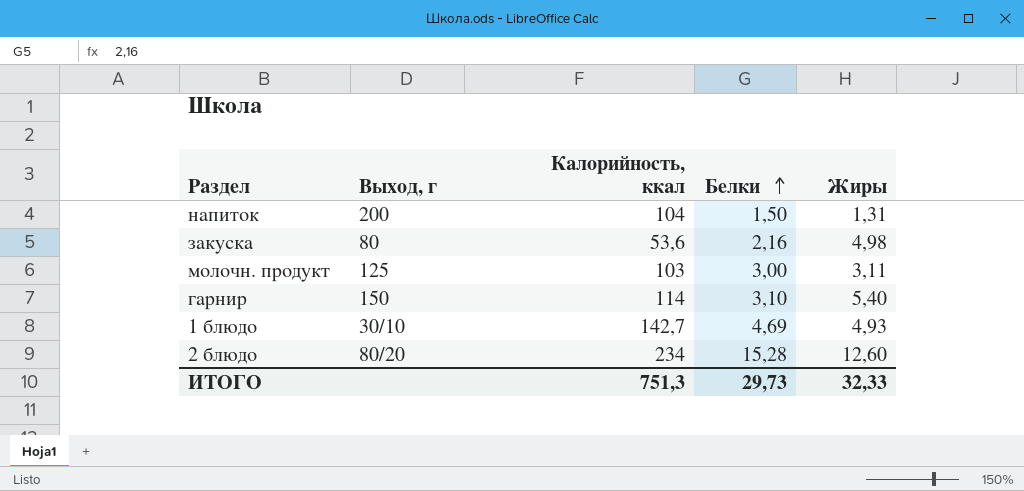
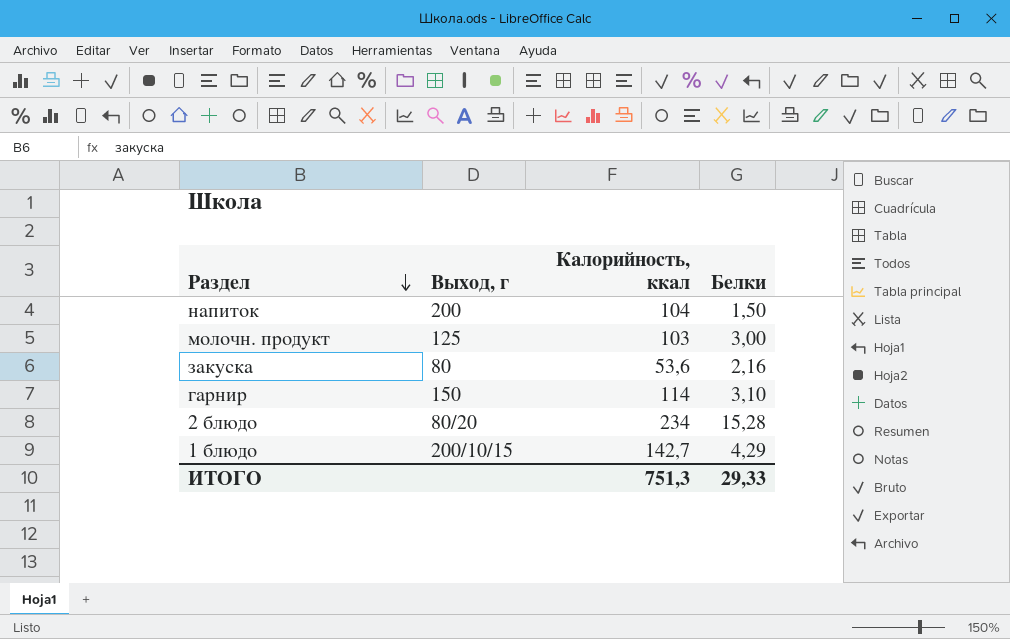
row order: Белки ascending -> Раздел descending
column Жиры | position: 5 -> none
1 блюдо | Выход, г: 30/10 -> 200/10/15
1 блюдо | Белки: 4,69 -> 4,29
ИТОГО | Белки: 29,73 -> 29,33

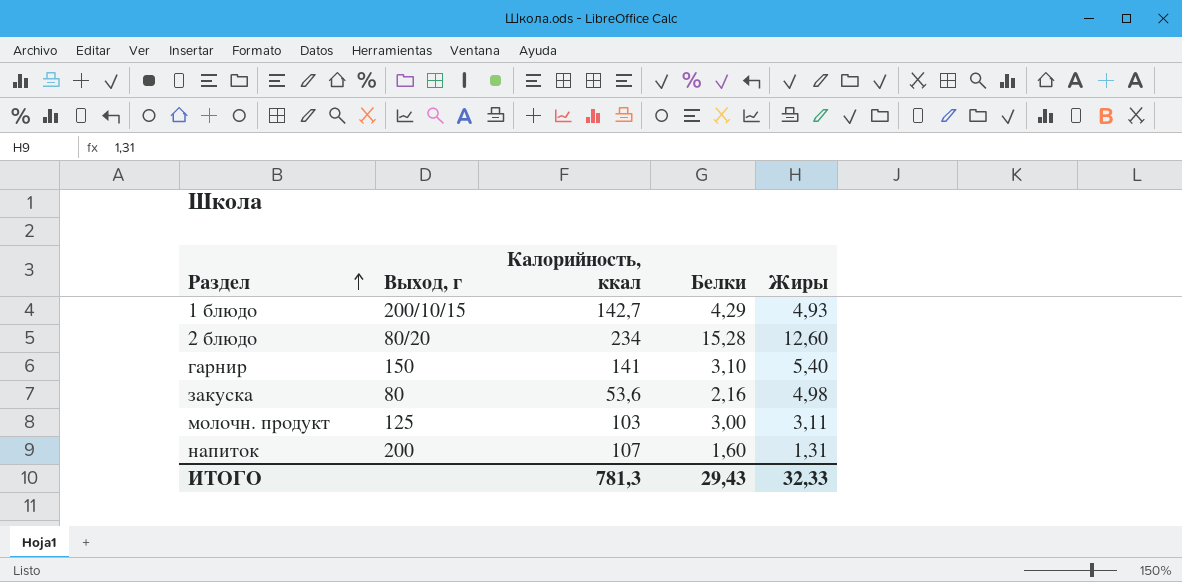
row order: Раздел descending -> Раздел ascending
column Жиры | position: none -> 5
гарнир | Калорийность, ккал: 114 -> 141
напиток | Калорийность, ккал: 104 -> 107
напиток | Белки: 1,50 -> 1,60
ИТОГО | Калорийность, ккал: 751,3 -> 781,3
ИТОГО | Белки: 29,33 -> 29,43

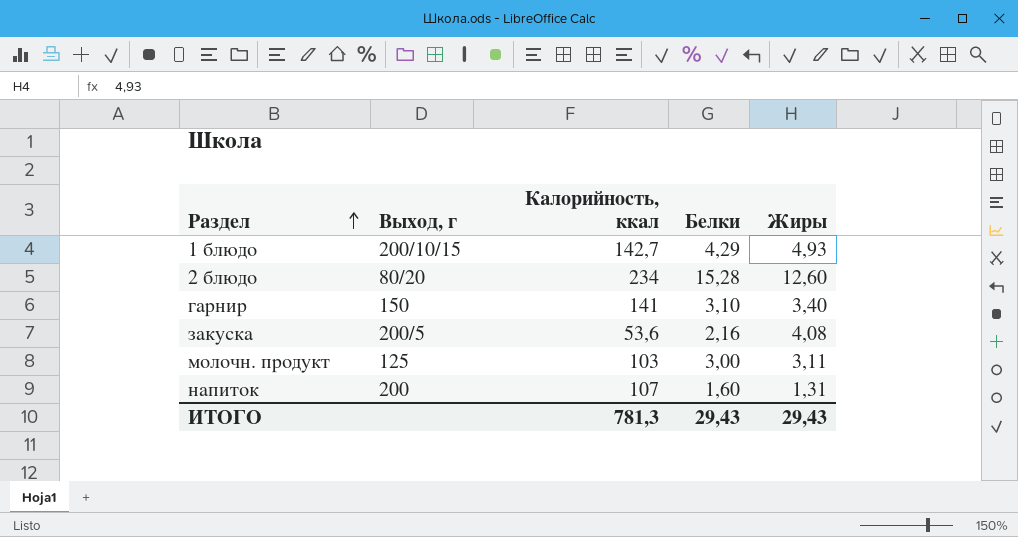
гарнир | Жиры: 5,40 -> 3,40
закуска | Выход, г: 80 -> 200/5
закуска | Жиры: 4,98 -> 4,08
ИТОГО | Жиры: 32,33 -> 29,43

